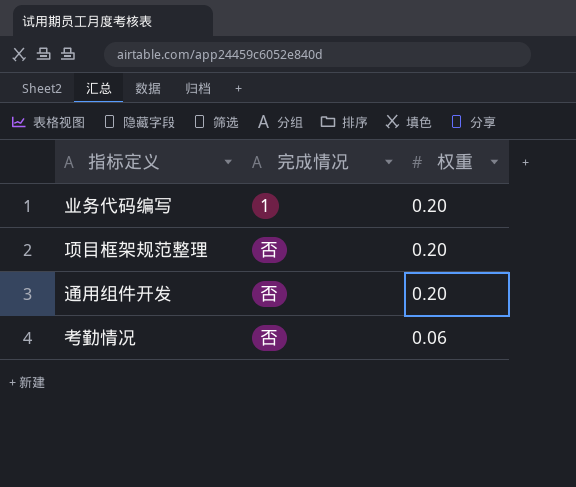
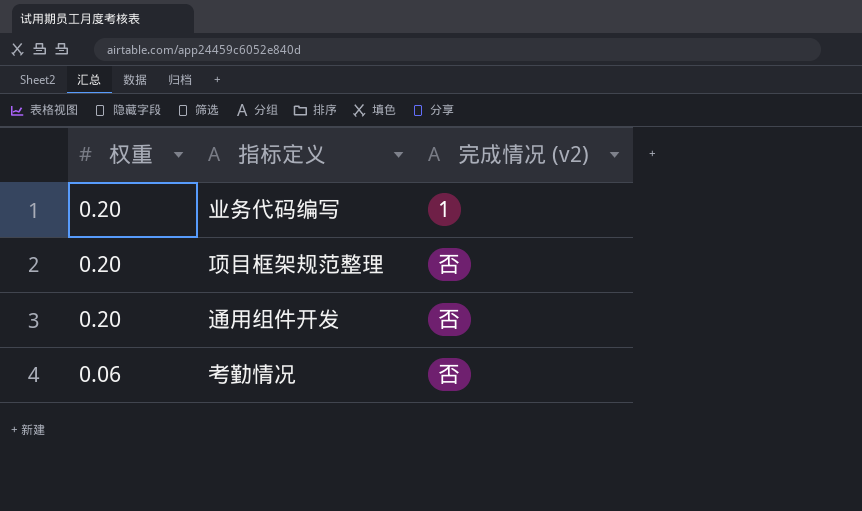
column 权重 | position: 3 -> 1
column name: 完成情况 -> 完成情况 (v2)

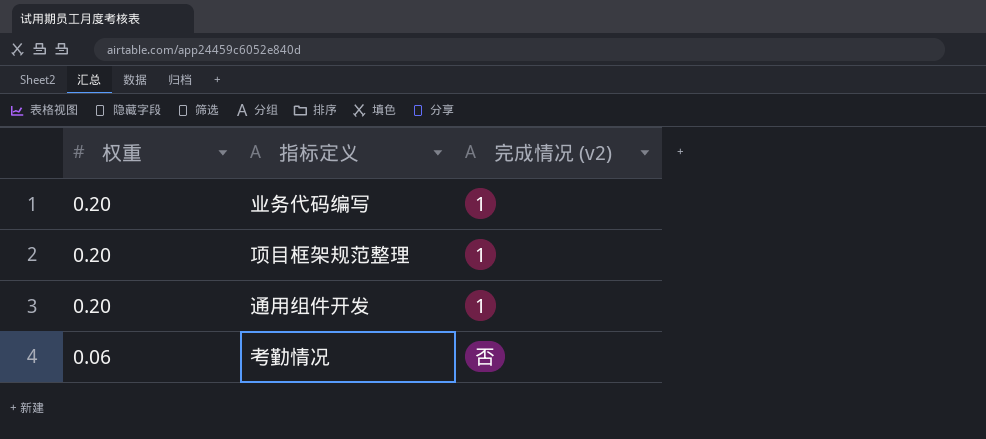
项目框架规范整理 | 完成情况 (v2): 否 -> 1
通用组件开发 | 完成情况 (v2): 否 -> 1

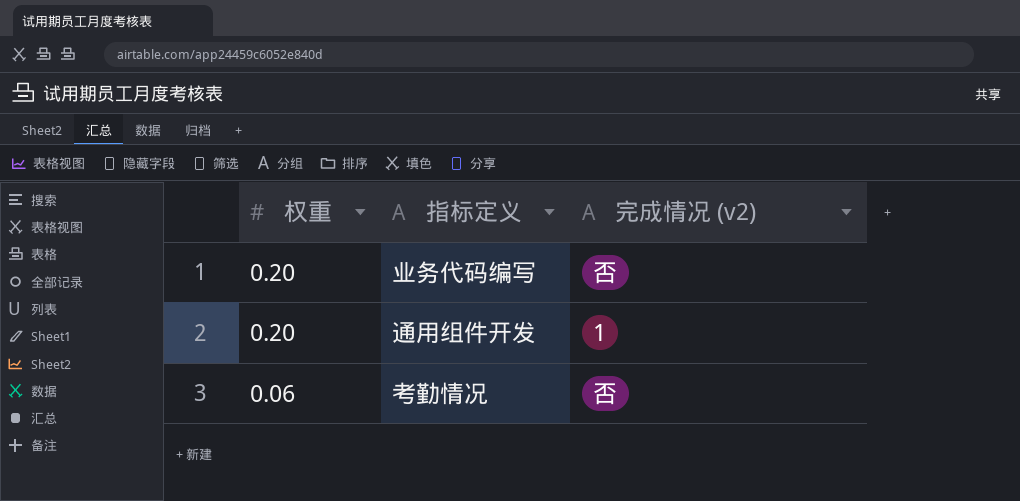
row 项目框架规范整理: 0.20 | 1 -> none
业务代码编写 | 完成情况 (v2): 1 -> 否

